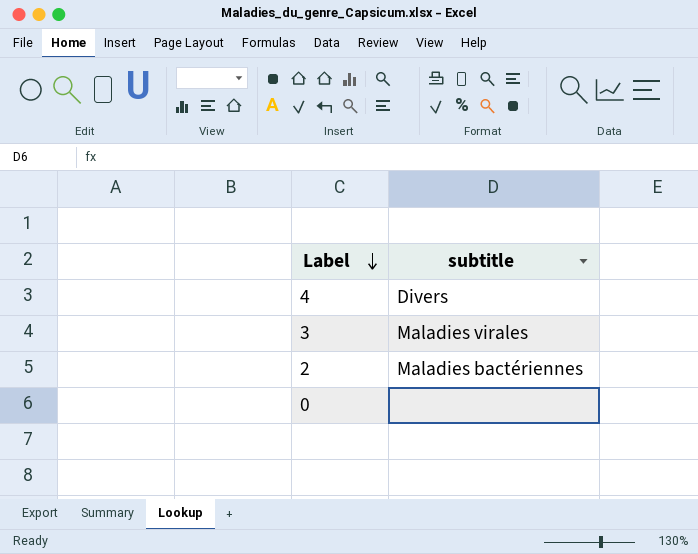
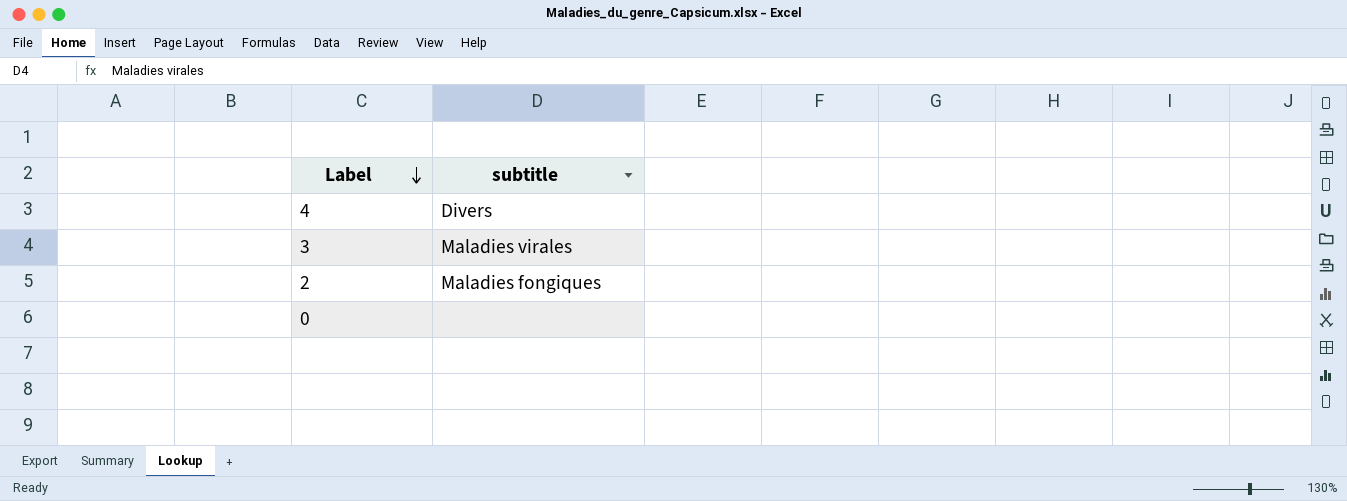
2 | subtitle: Maladies bactériennes -> Maladies fongiques

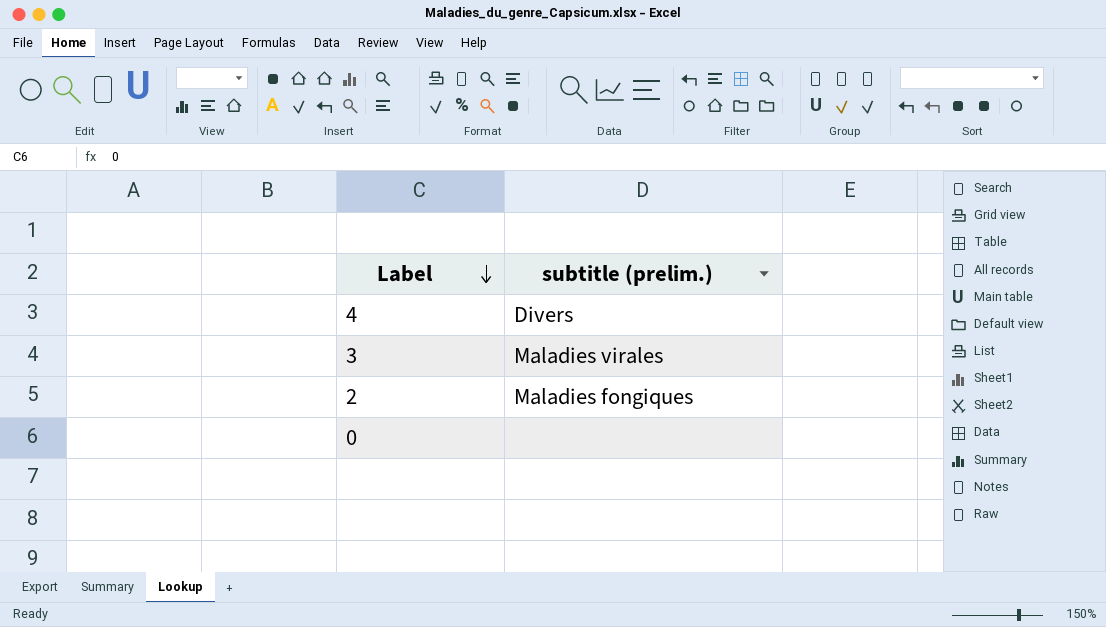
column name: subtitle -> subtitle (prelim.)

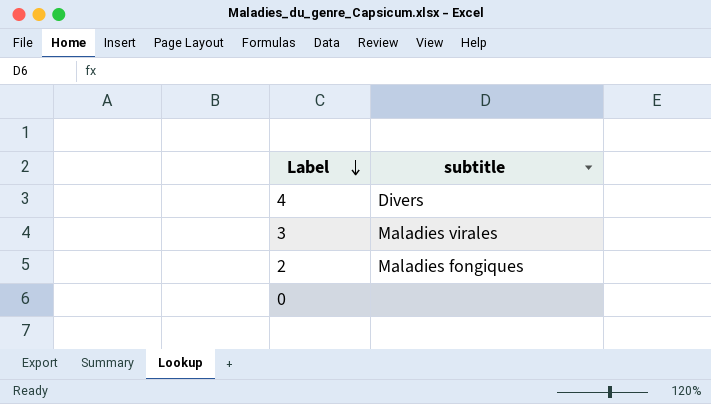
column name: subtitle (prelim.) -> subtitle

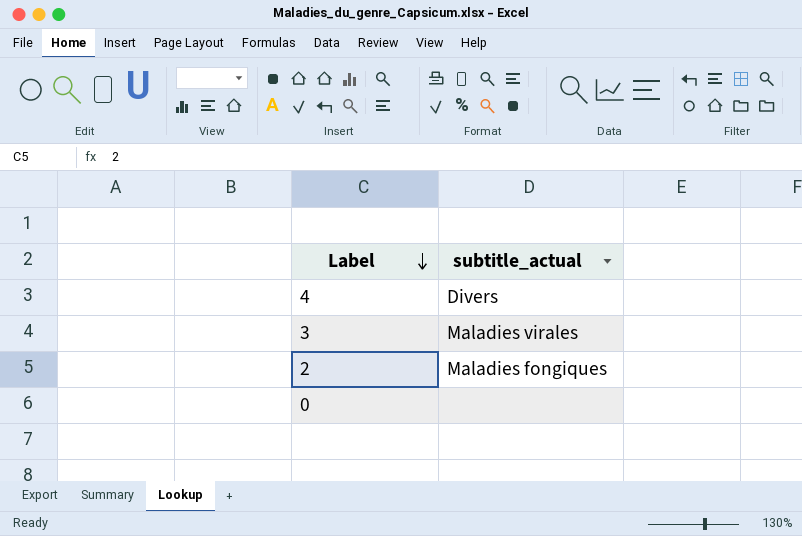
column name: subtitle -> subtitle_actual

